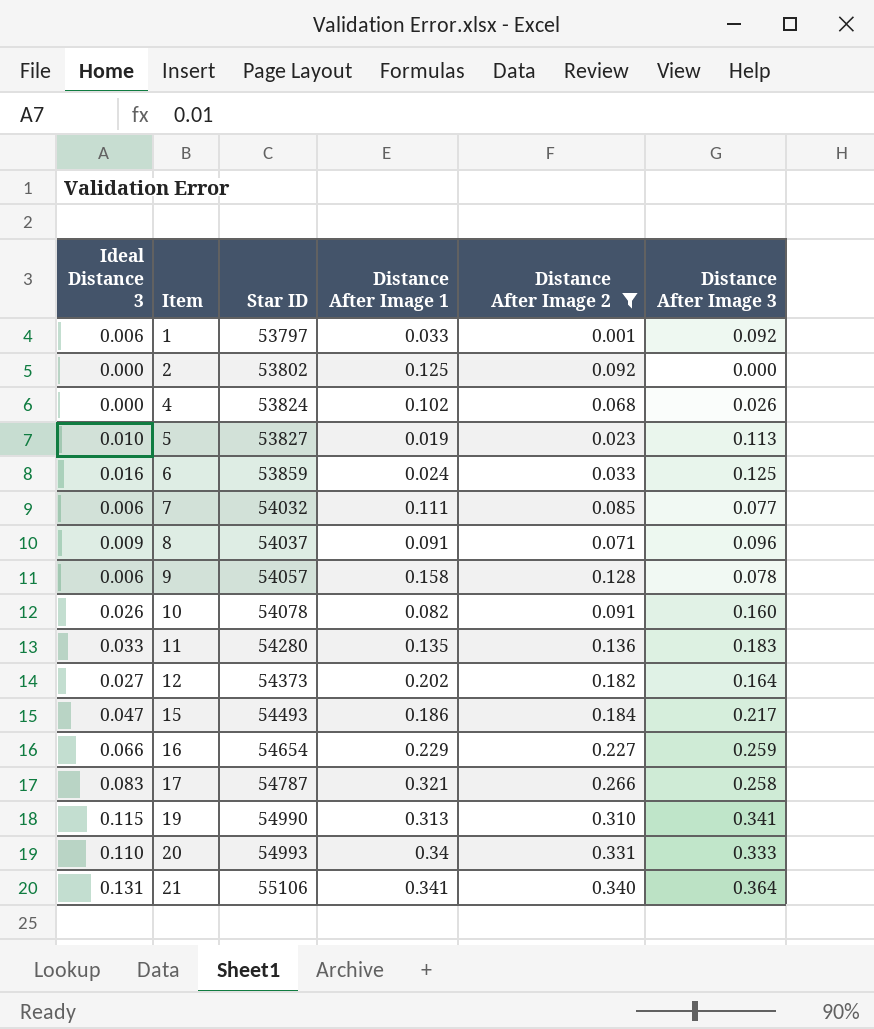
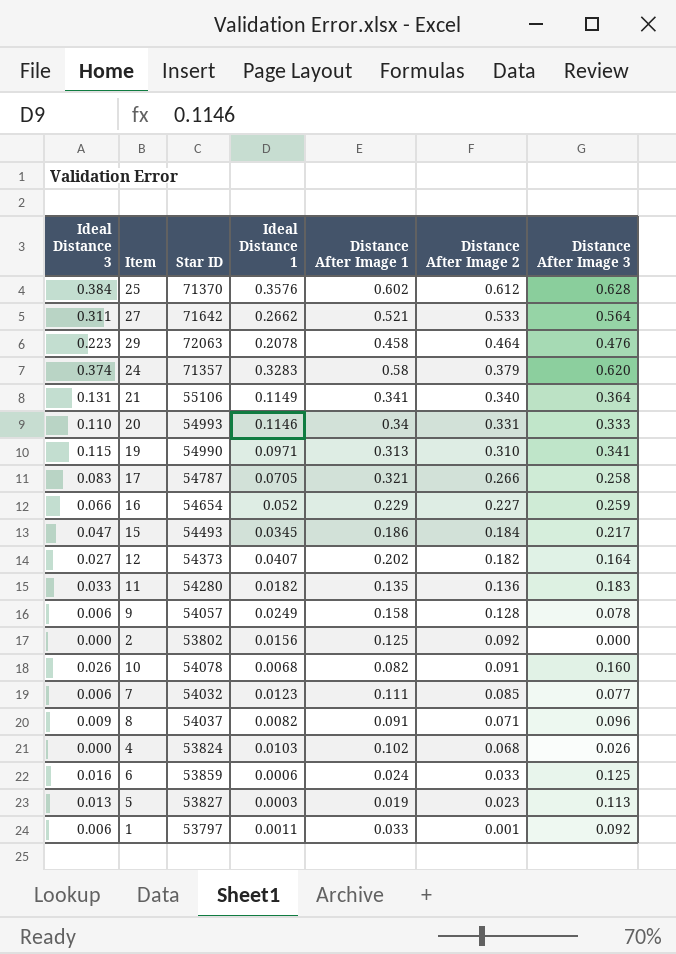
filter: Distance After Image 2 <= 0.340 -> none
row order: Item ascending -> Distance After Image 2 descending
column Ideal Distance 1 | position: none -> 4
5 | Ideal Distance 3: 0.010 -> 0.013

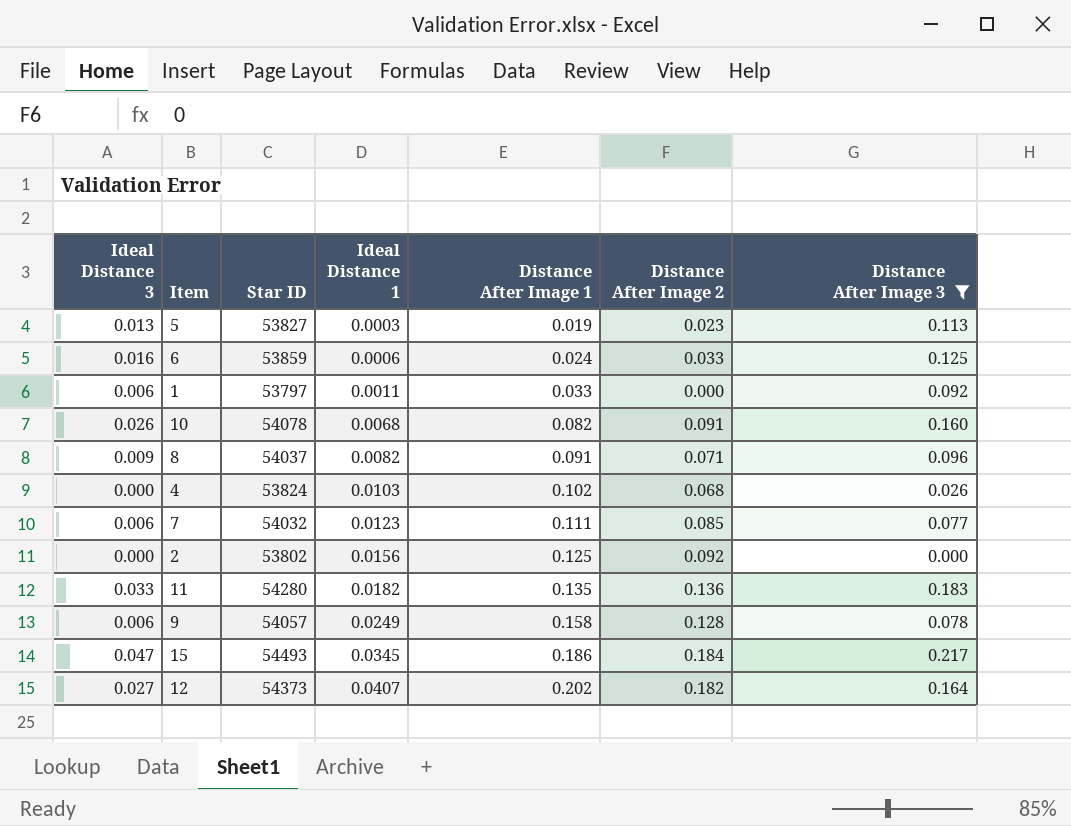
filter: none -> Distance After Image 3 <= 0.217
row order: Distance After Image 2 descending -> Ideal Distance 1 ascending
1 | Distance After Image 2: 0.001 -> 0.000

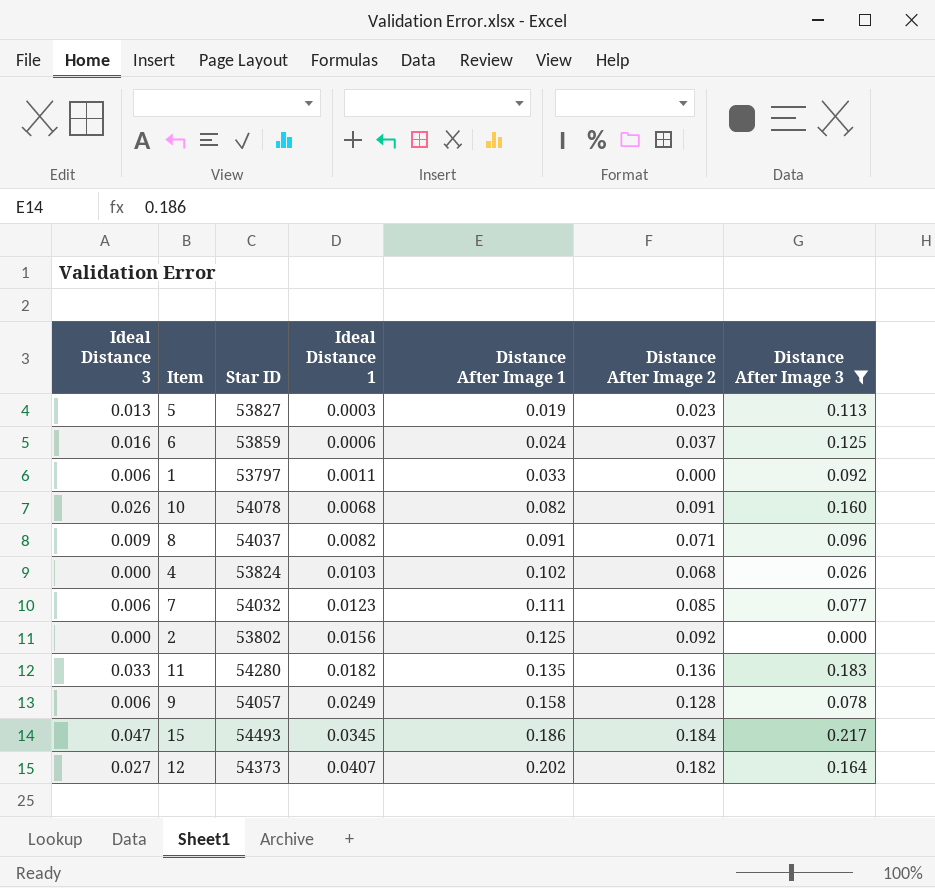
6 | Distance After Image 2: 0.033 -> 0.037

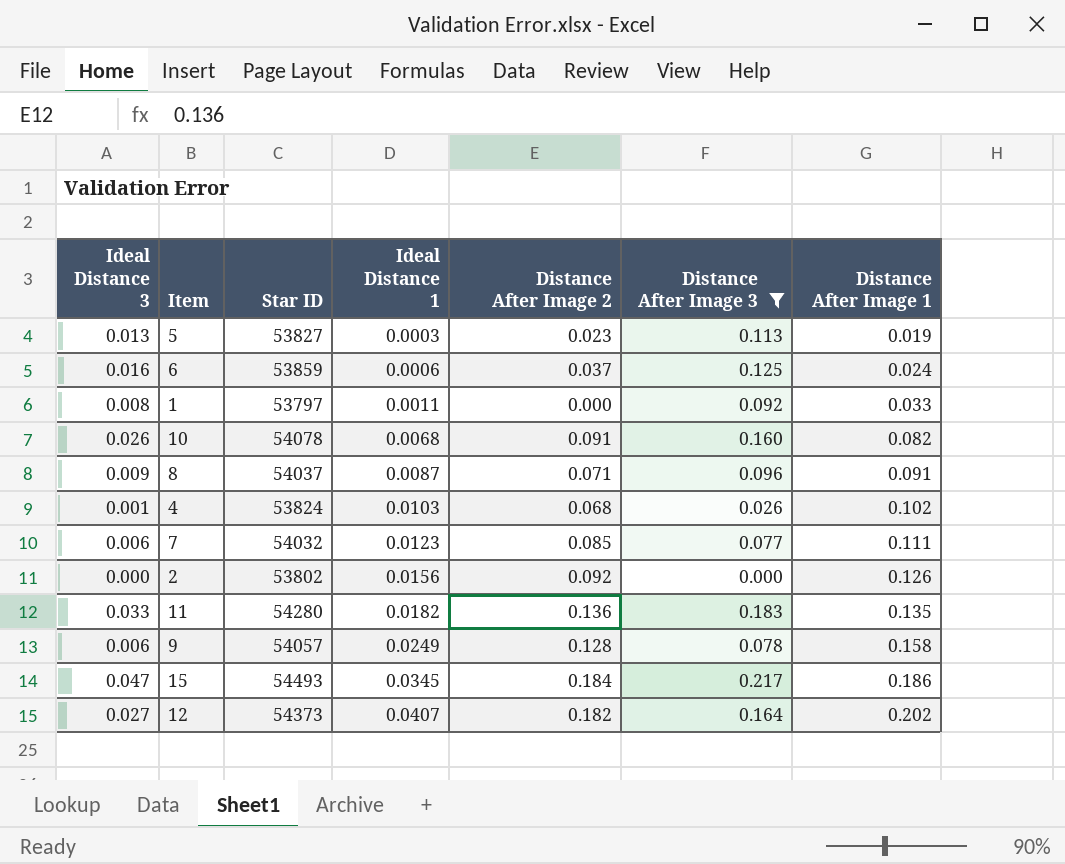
column Distance After Image 1 | position: 5 -> 7
1 | Ideal Distance 3: 0.006 -> 0.008
8 | Ideal Distance 1: 0.0082 -> 0.0087
4 | Ideal Distance 3: 0.000 -> 0.001
2 | Distance After Image 1: 0.125 -> 0.126

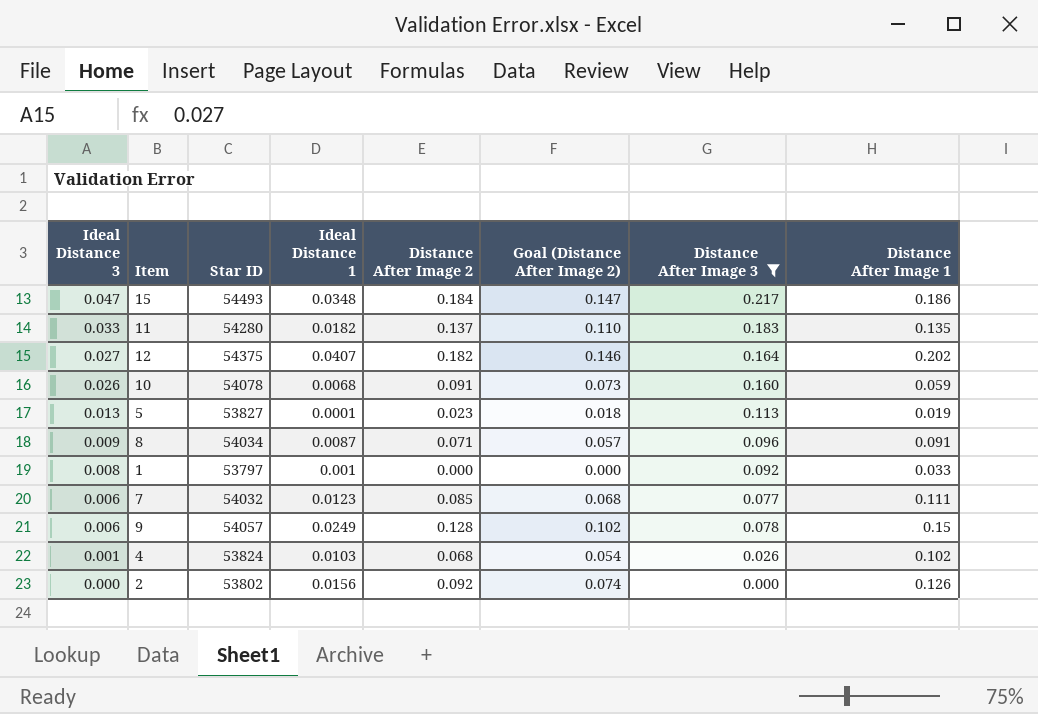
row order: Ideal Distance 1 ascending -> Ideal Distance 3 descending
column Goal (Distance After Image 2) | formula: none -> [Distance After Image 2] * 0.8
row 6: 0.016 | 53859 | 0.0006 | 0.037 | 0.125 | 0.024 -> none
15 | Ideal Distance 1: 0.0345 -> 0.0348
11 | Distance After Image 2: 0.136 -> 0.137
12 | Star ID: 54373 -> 54375
10 | Distance After Image 1: 0.082 -> 0.059
5 | Ideal Distance 1: 0.0003 -> 0.0001
8 | Star ID: 54037 -> 54034
1 | Ideal Distance 1: 0.0011 -> 0.001
9 | Distance After Image 1: 0.158 -> 0.15

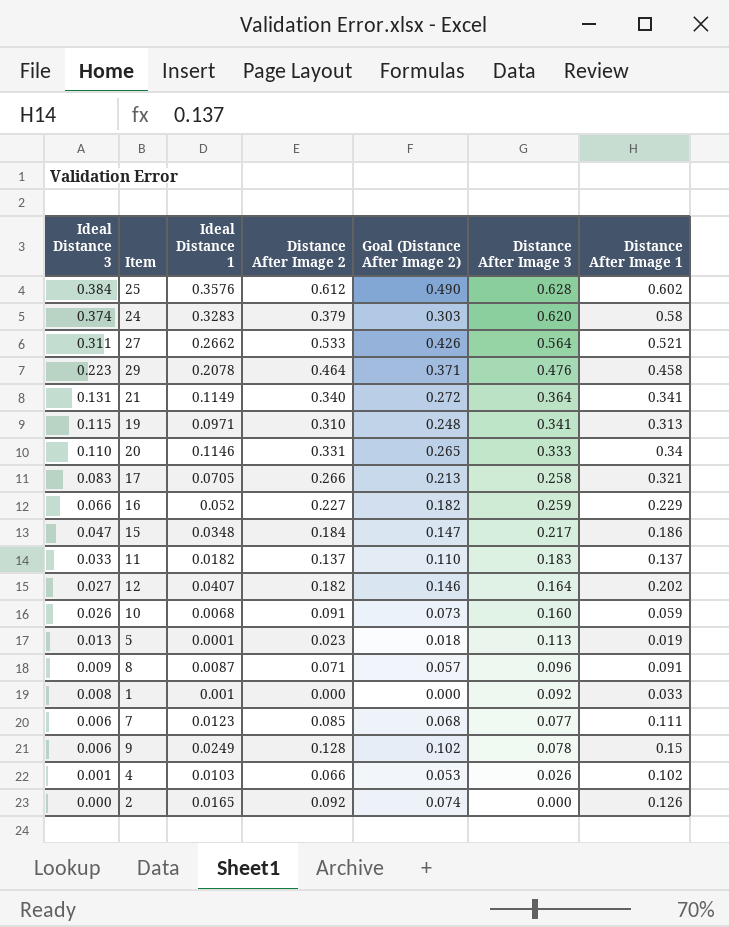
filter: Distance After Image 3 <= 0.217 -> none
column Star ID | position: 3 -> none
11 | Distance After Image 1: 0.135 -> 0.137
4 | Distance After Image 2: 0.068 -> 0.066
4 | Goal (Distance After Image 2): 0.054 -> 0.053
2 | Ideal Distance 1: 0.0156 -> 0.0165

